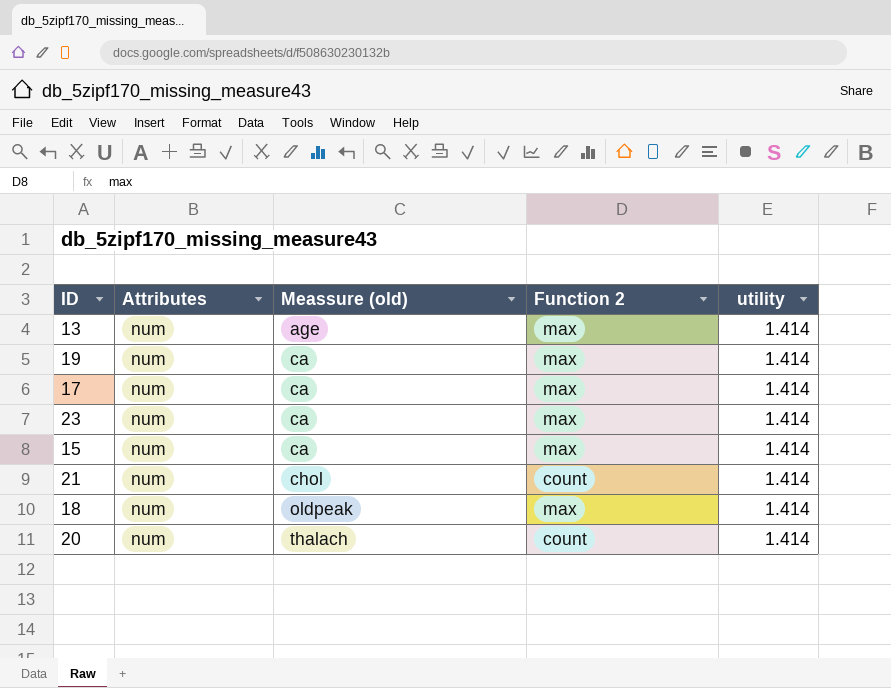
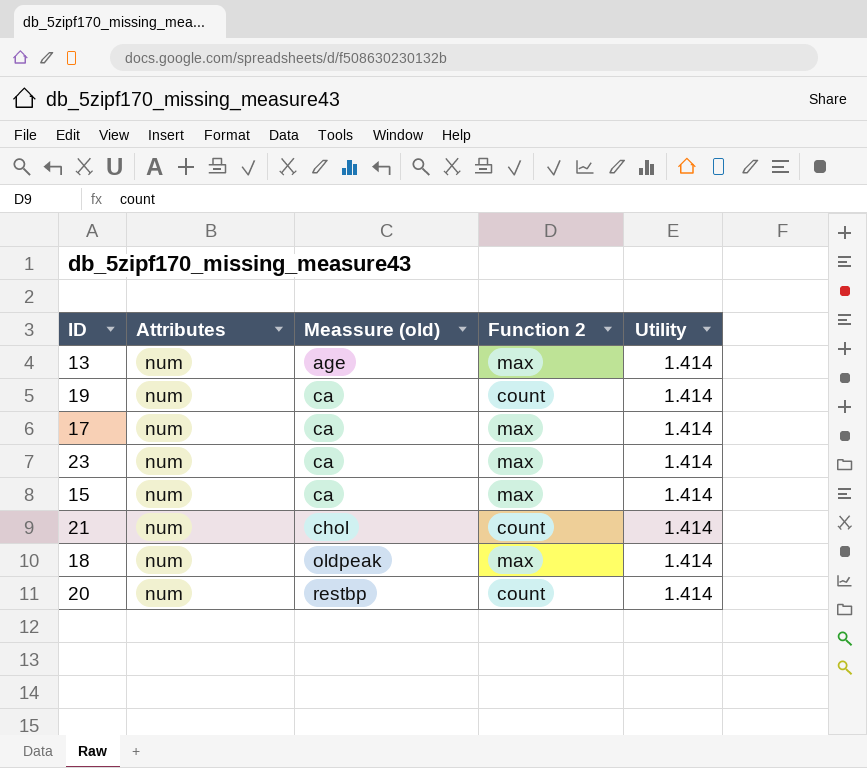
column name: utility -> Utility
19 | Function 2: max -> count
20 | Meassure (old): thalach -> restbp

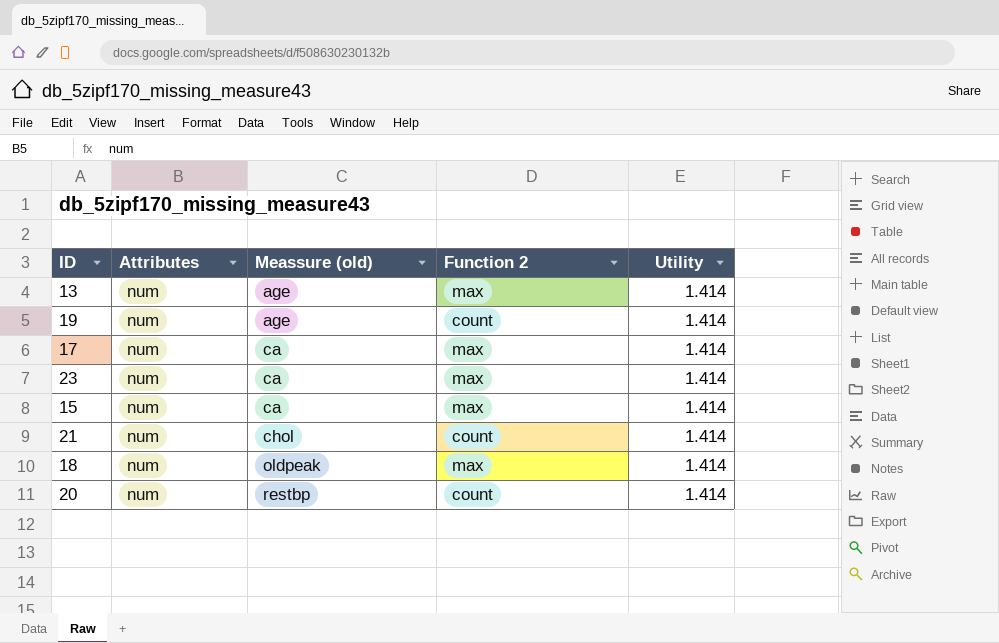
19 | Meassure (old): ca -> age

